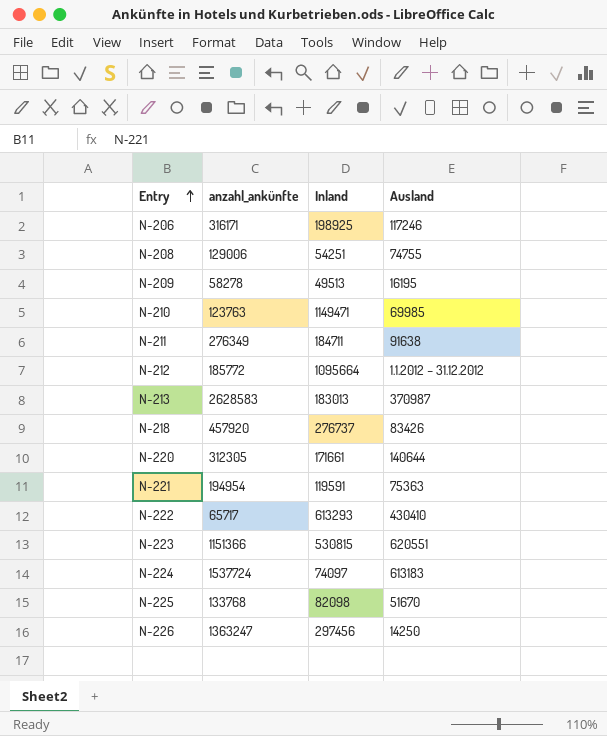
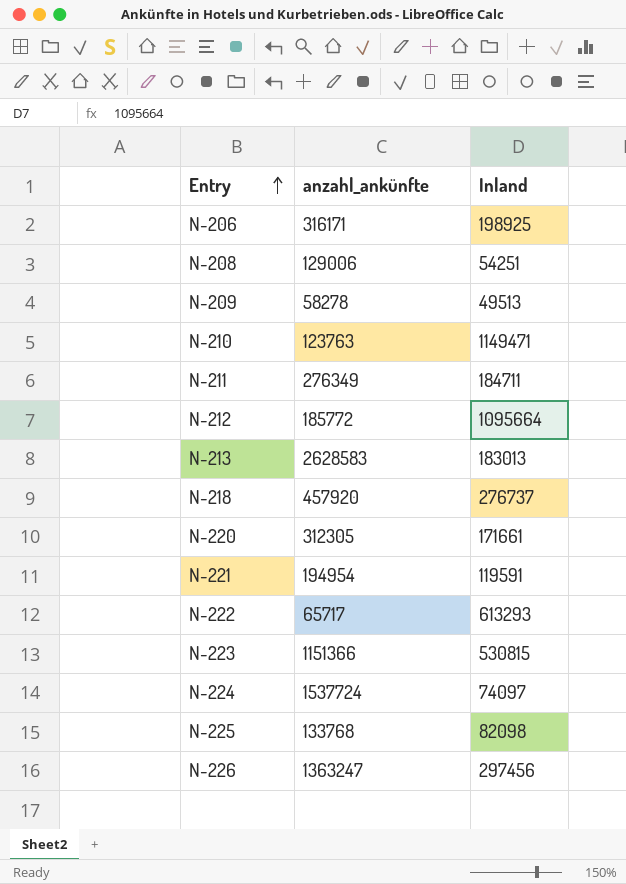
column Ausland | position: 4 -> none

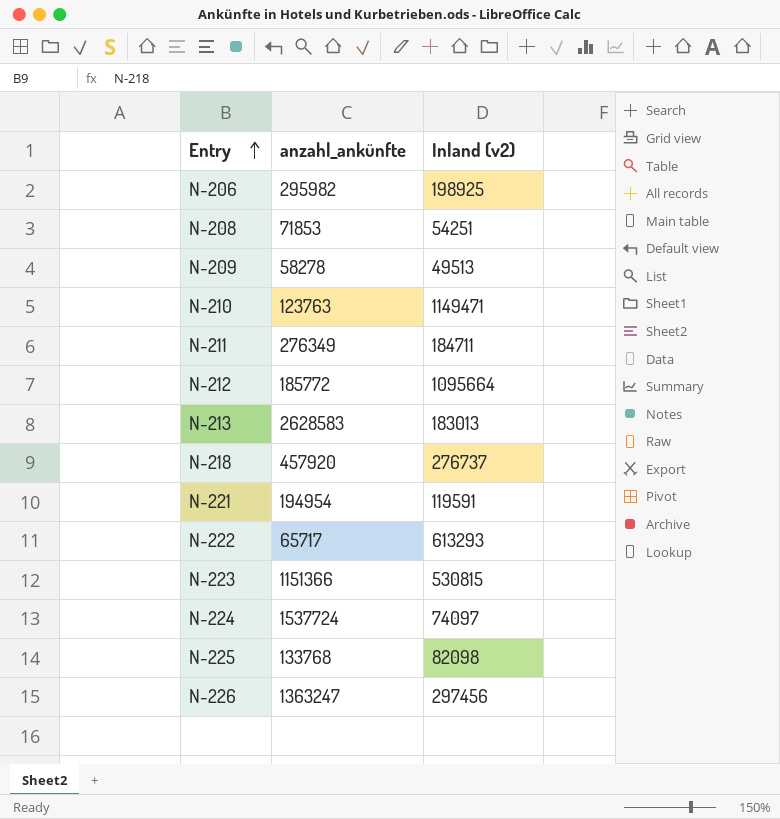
column name: Inland -> Inland (v2)
row N-220: 312305 | 171661 -> none
N-206 | anzahl_ankünfte: 316171 -> 295982
N-208 | anzahl_ankünfte: 129006 -> 71853

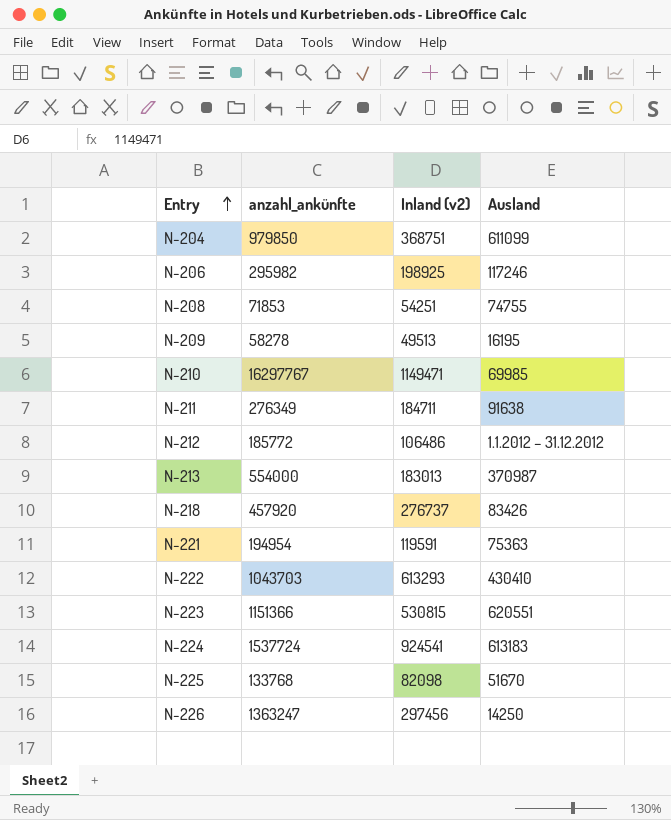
column Ausland | position: none -> 4
row N-204: none -> 979850 | 368751 | 611099
N-210 | anzahl_ankünfte: 123763 -> 16297767
N-212 | Inland (v2): 1095664 -> 106486
N-213 | anzahl_ankünfte: 2628583 -> 554000
N-222 | anzahl_ankünfte: 65717 -> 1043703
N-224 | Inland (v2): 74097 -> 924541

